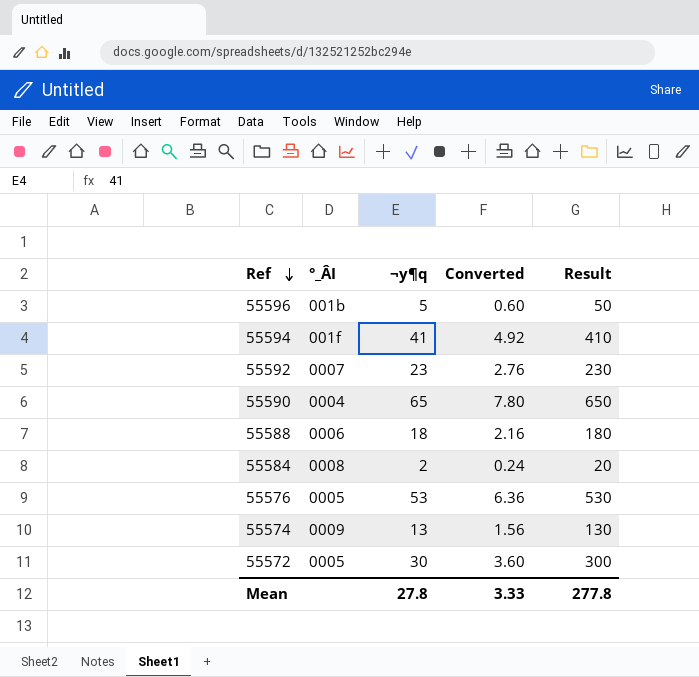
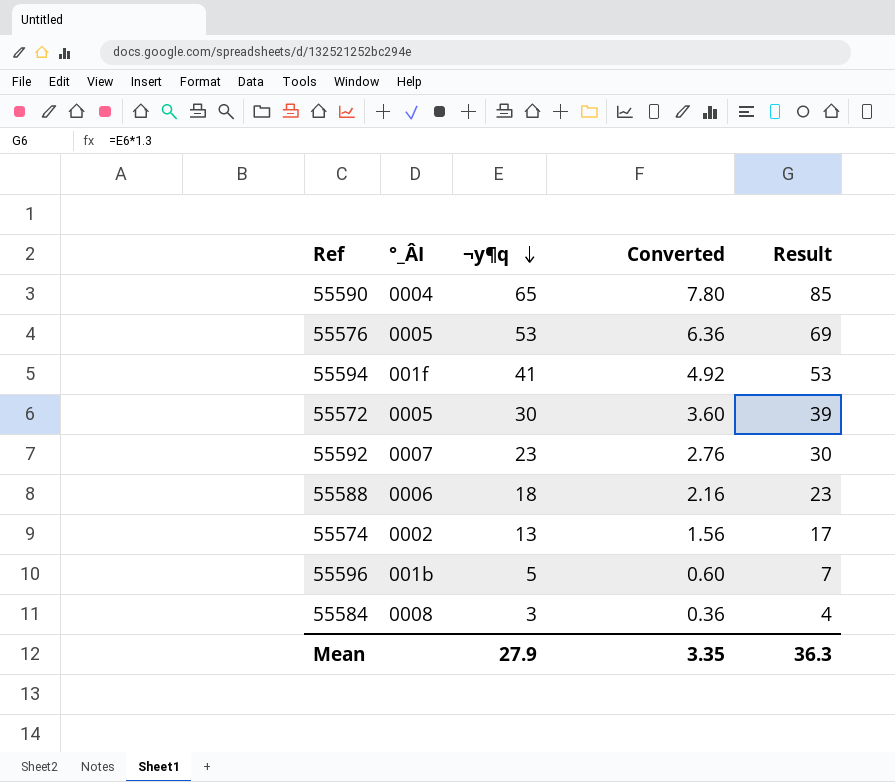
row order: Ref descending -> ¬y¶q descending
column Result | formula: [¬y¶q] * 10 -> [¬y¶q] * 1.3
55574 | °_ÂI: 0009 -> 0002
55584 | ¬y¶q: 2 -> 3
55584 | Converted: 0.24 -> 0.36
Mean | ¬y¶q: 27.8 -> 27.9
Mean | Converted: 3.33 -> 3.35
Mean | Result: 277.8 -> 36.3

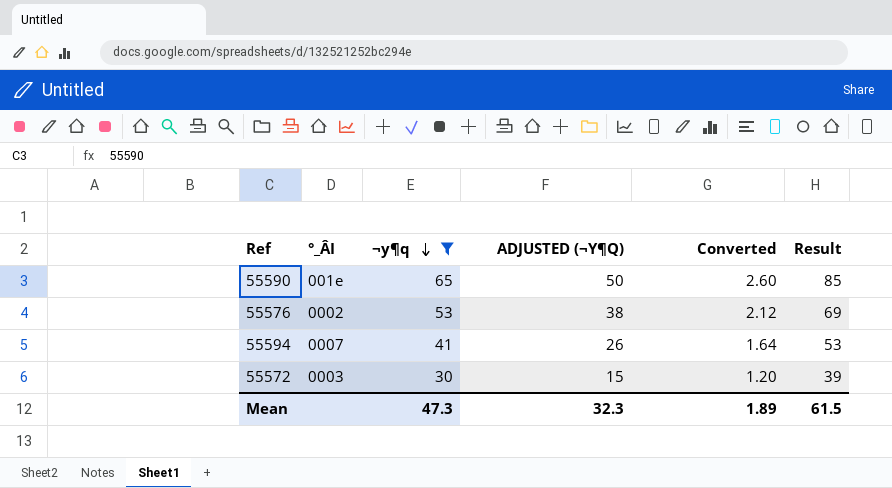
filter: none -> ¬y¶q >= 30
column ADJUSTED (¬Y¶Q) | formula: none -> [¬y¶q] - 15
column Converted | formula: [¬y¶q] * 0.12 -> [¬y¶q] * 0.04
55590 | °_ÂI: 0004 -> 001e
55576 | °_ÂI: 0005 -> 0002
55594 | °_ÂI: 001f -> 0007
55572 | °_ÂI: 0005 -> 0003
Mean | ¬y¶q: 27.9 -> 47.3
Mean | Converted: 3.35 -> 1.89
Mean | Result: 36.3 -> 61.5

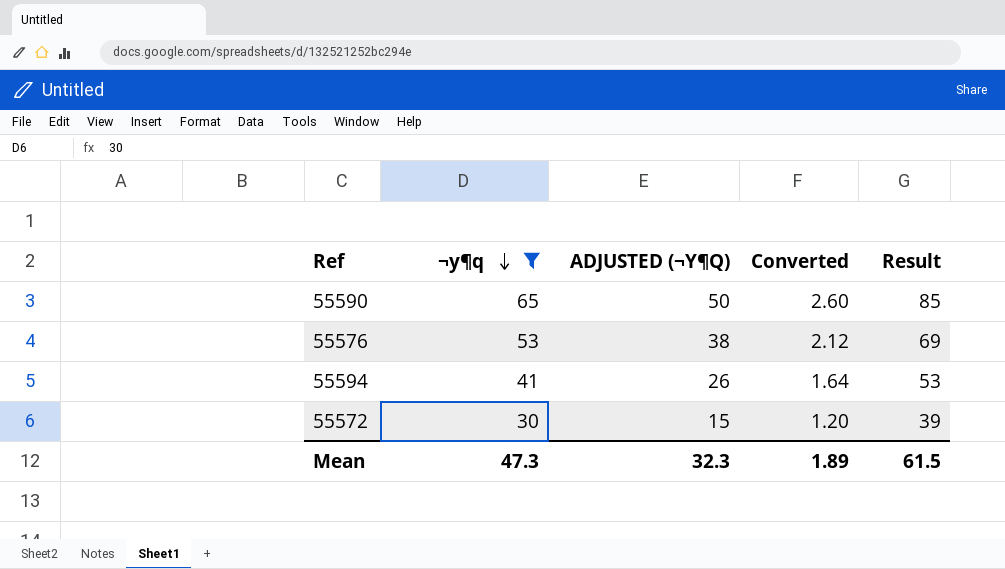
column °_ÂI | position: 2 -> none

